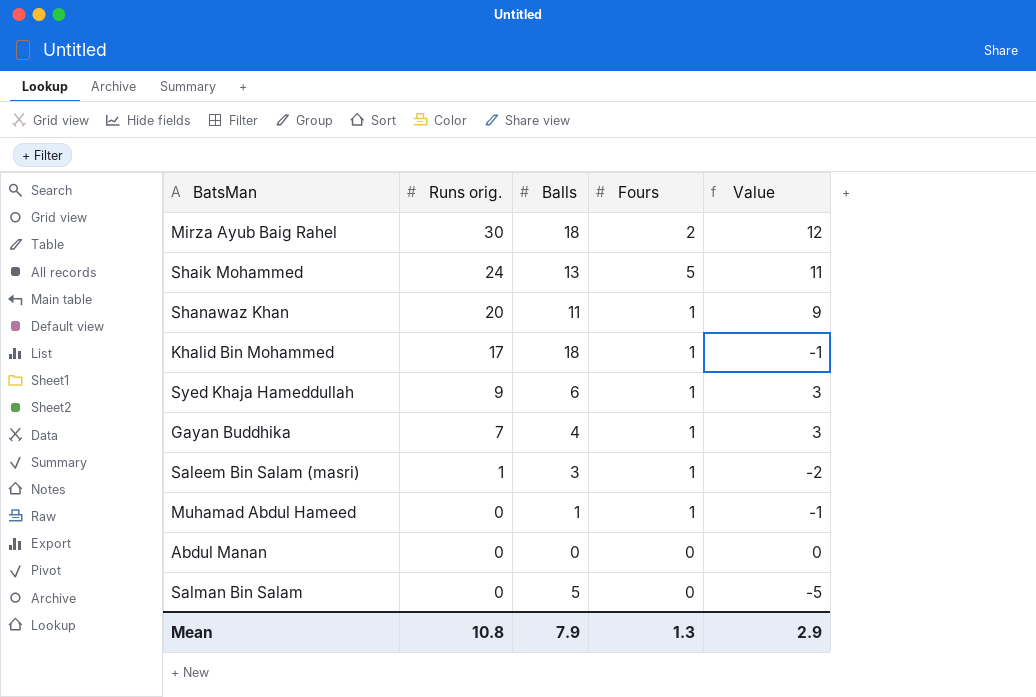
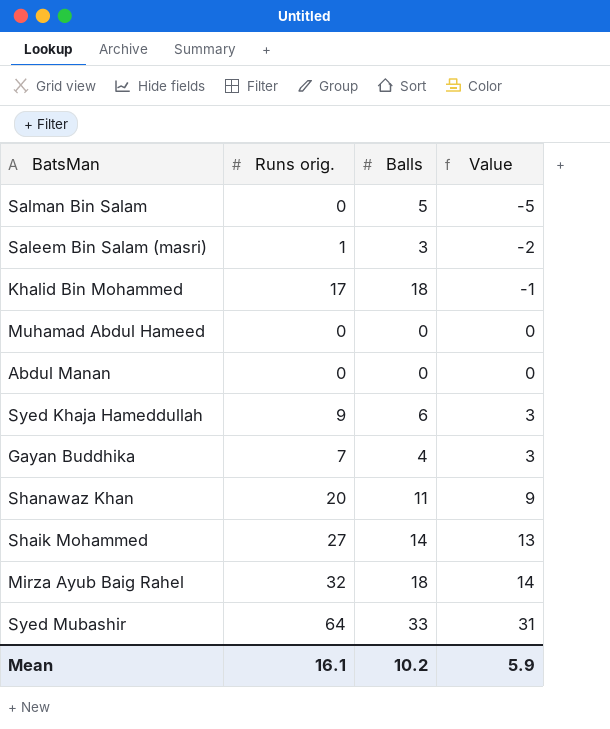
row order: Runs orig. descending -> Value ascending
column Fours | position: 4 -> none
Muhamad Abdul Hameed | Balls: 1 -> 0
Muhamad Abdul Hameed | Value: -1 -> 0
Shaik Mohammed | Runs orig.: 24 -> 27
Shaik Mohammed | Balls: 13 -> 14
Shaik Mohammed | Value: 11 -> 13
Mirza Ayub Baig Rahel | Runs orig.: 30 -> 32
Mirza Ayub Baig Rahel | Value: 12 -> 14
row Syed Mubashir: none -> 64 | 33 | 31
Mean | Runs orig.: 10.8 -> 16.1
Mean | Balls: 7.9 -> 10.2
Mean | Value: 2.9 -> 5.9

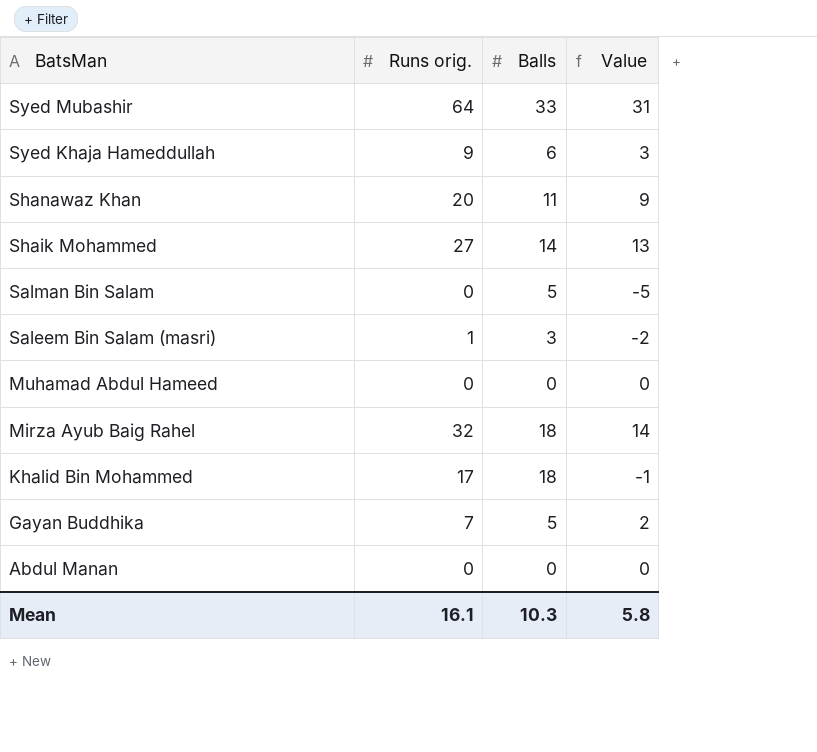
row order: Value ascending -> BatsMan descending
Gayan Buddhika | Balls: 4 -> 5
Gayan Buddhika | Value: 3 -> 2
Mean | Balls: 10.2 -> 10.3
Mean | Value: 5.9 -> 5.8

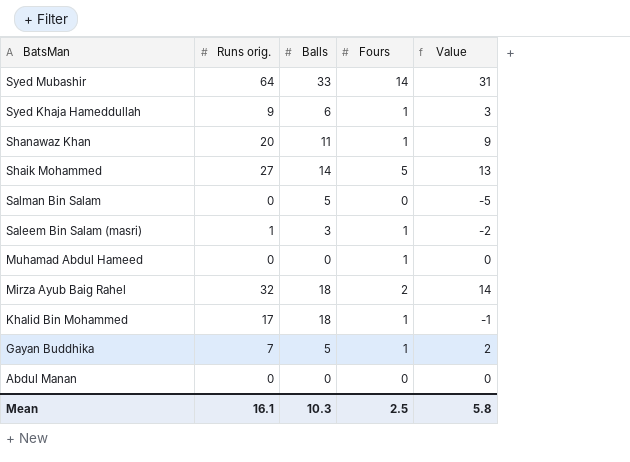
column Fours | position: none -> 4

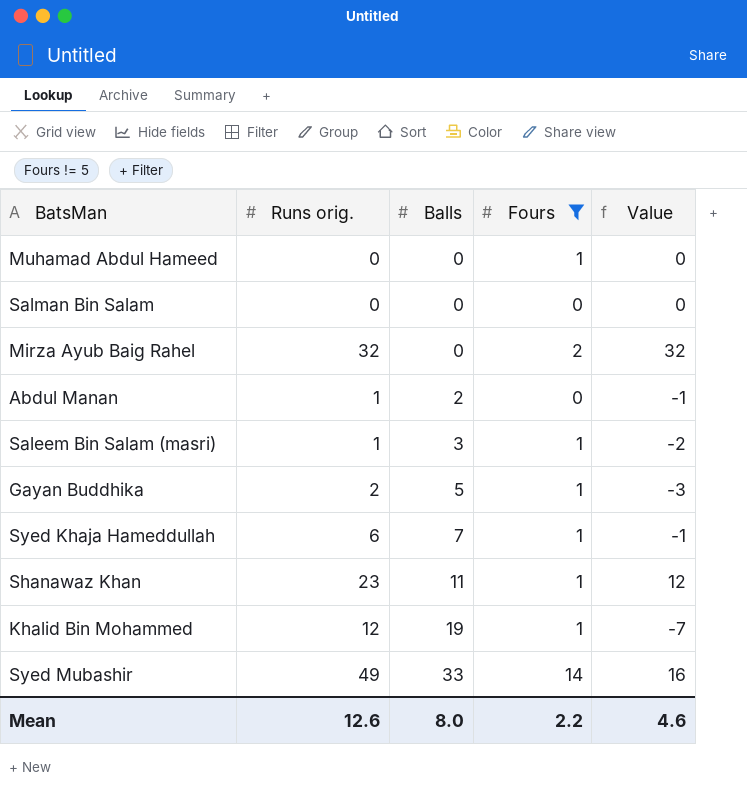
filter: none -> Fours != 5
row order: BatsMan descending -> Balls ascending
Salman Bin Salam | Balls: 5 -> 0
Salman Bin Salam | Value: -5 -> 0
Mirza Ayub Baig Rahel | Balls: 18 -> 0
Mirza Ayub Baig Rahel | Value: 14 -> 32
Abdul Manan | Runs orig.: 0 -> 1
Abdul Manan | Balls: 0 -> 2
Abdul Manan | Value: 0 -> -1
Gayan Buddhika | Runs orig.: 7 -> 2
Gayan Buddhika | Value: 2 -> -3
Syed Khaja Hameddullah | Runs orig.: 9 -> 6
Syed Khaja Hameddullah | Balls: 6 -> 7
Syed Khaja Hameddullah | Value: 3 -> -1
Shanawaz Khan | Runs orig.: 20 -> 23
Shanawaz Khan | Value: 9 -> 12
Khalid Bin Mohammed | Runs orig.: 17 -> 12
Khalid Bin Mohammed | Balls: 18 -> 19
Khalid Bin Mohammed | Value: -1 -> -7
Syed Mubashir | Runs orig.: 64 -> 49
Syed Mubashir | Value: 31 -> 16
Mean | Runs orig.: 16.1 -> 12.6
Mean | Balls: 10.3 -> 8.0
Mean | Fours: 2.5 -> 2.2
Mean | Value: 5.8 -> 4.6

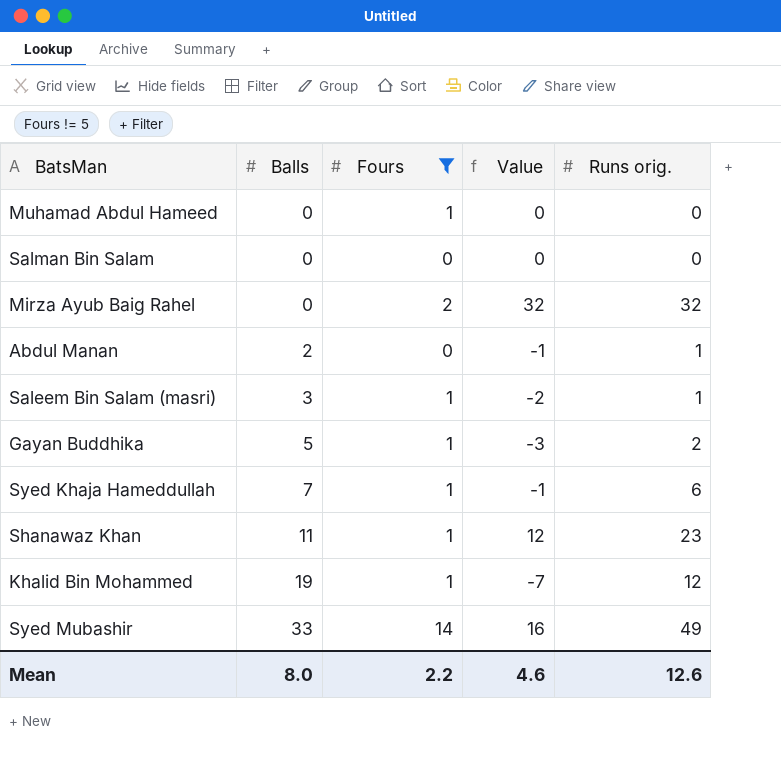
column Runs orig. | position: 2 -> 5

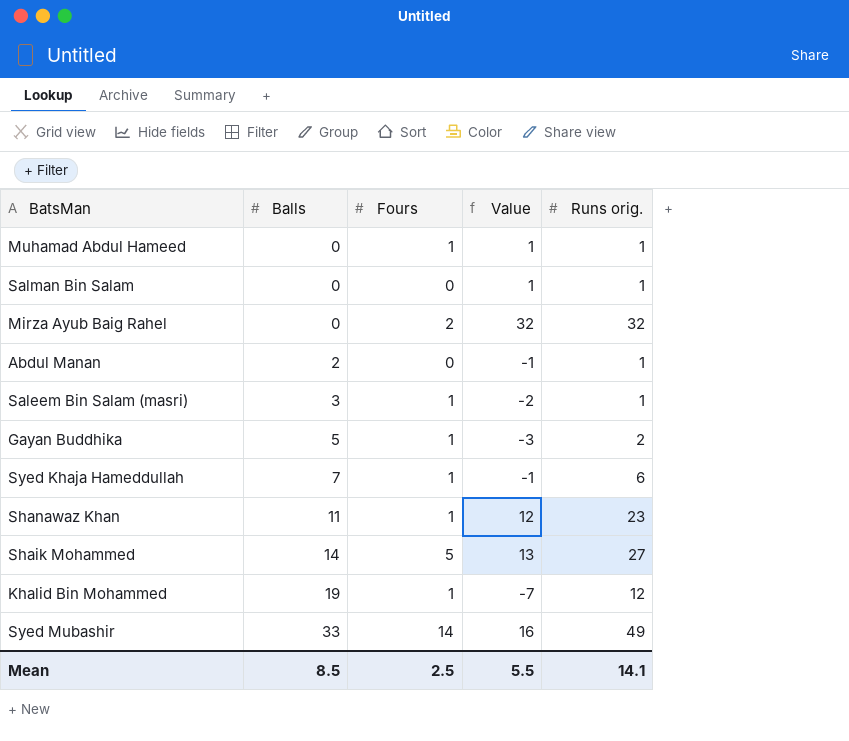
filter: Fours != 5 -> none
Muhamad Abdul Hameed | Value: 0 -> 1
Muhamad Abdul Hameed | Runs orig.: 0 -> 1
Salman Bin Salam | Value: 0 -> 1
Salman Bin Salam | Runs orig.: 0 -> 1
Mean | Balls: 8.0 -> 8.5
Mean | Fours: 2.2 -> 2.5
Mean | Value: 4.6 -> 5.5
Mean | Runs orig.: 12.6 -> 14.1

